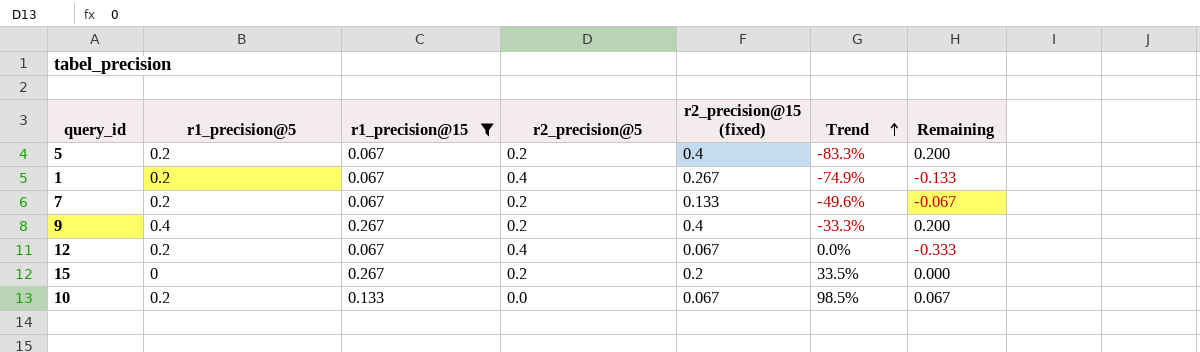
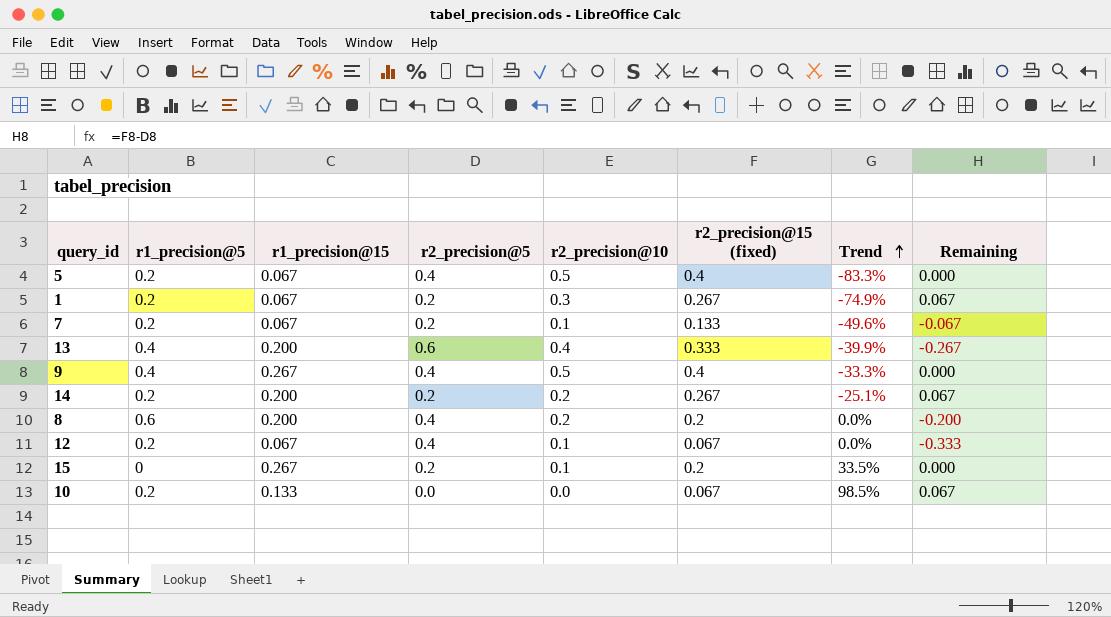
filter: r1_precision@15 != 0.200 -> none
column r2_precision@10 | position: none -> 5
5 | r2_precision@5: 0.2 -> 0.4
5 | Remaining: 0.200 -> 0.000
1 | r2_precision@5: 0.4 -> 0.2
1 | Remaining: -0.133 -> 0.067
9 | r2_precision@5: 0.2 -> 0.4
9 | Remaining: 0.200 -> 0.000

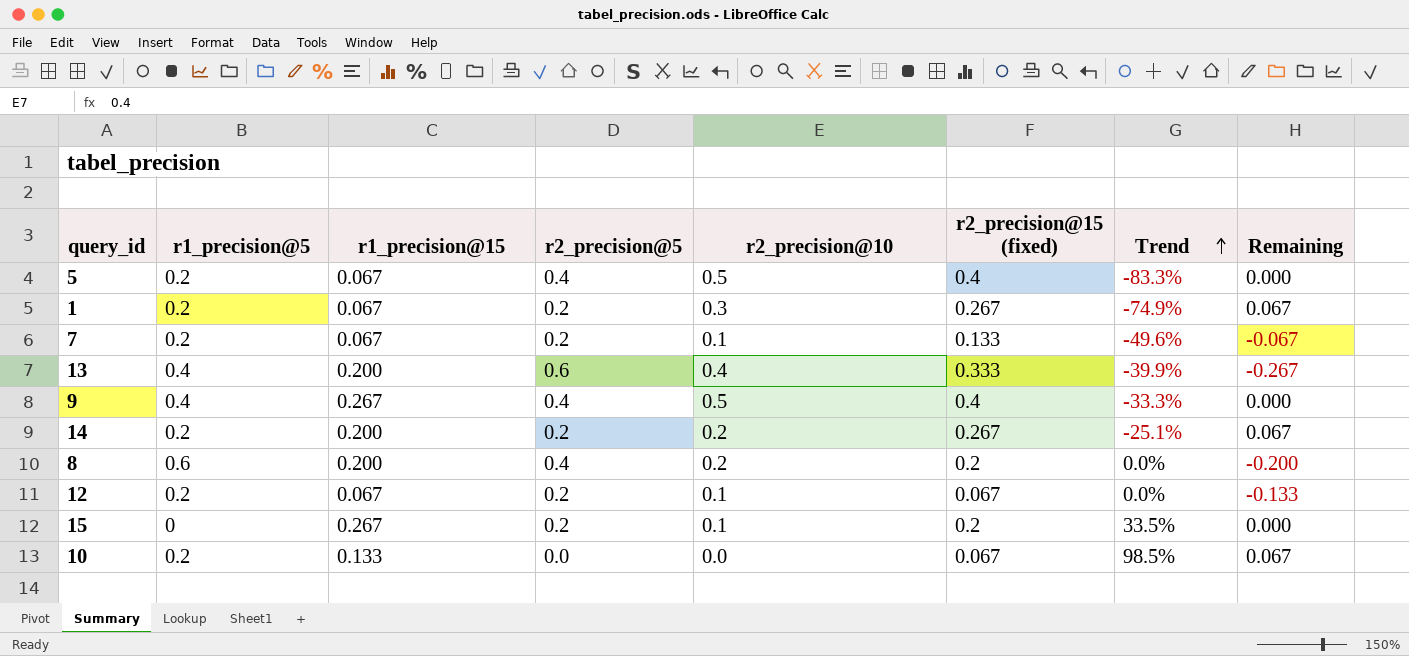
12 | r2_precision@5: 0.4 -> 0.2
12 | Remaining: -0.333 -> -0.133

